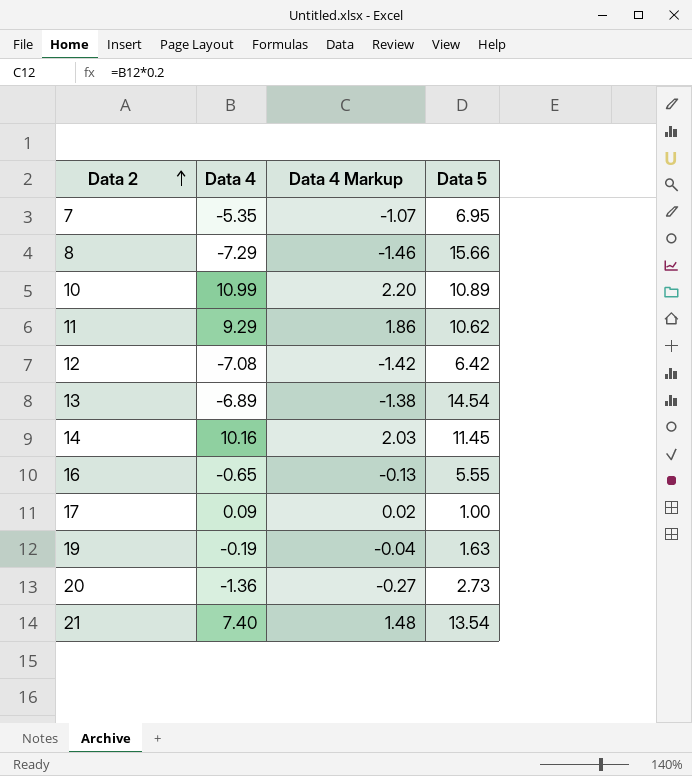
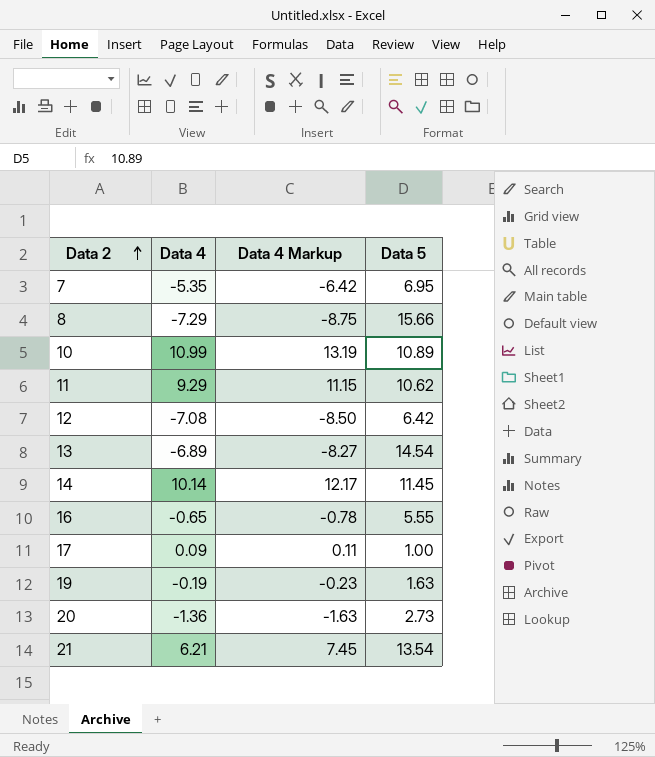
column Data 4 Markup | formula: [Data 4] * 0.2 -> [Data 4] * 1.2
14 | Data 4: 10.16 -> 10.14
21 | Data 4: 7.40 -> 6.21

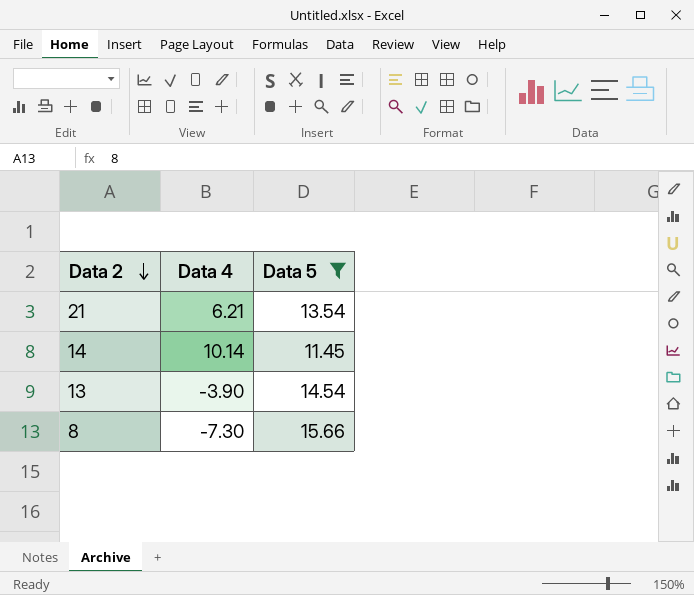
filter: none -> Data 5 >= 11.45
row order: Data 2 ascending -> Data 2 descending
column Data 4 Markup | formula: [Data 4] * 1.2 -> none
13 | Data 4: -6.89 -> -3.90
8 | Data 4: -7.29 -> -7.30

